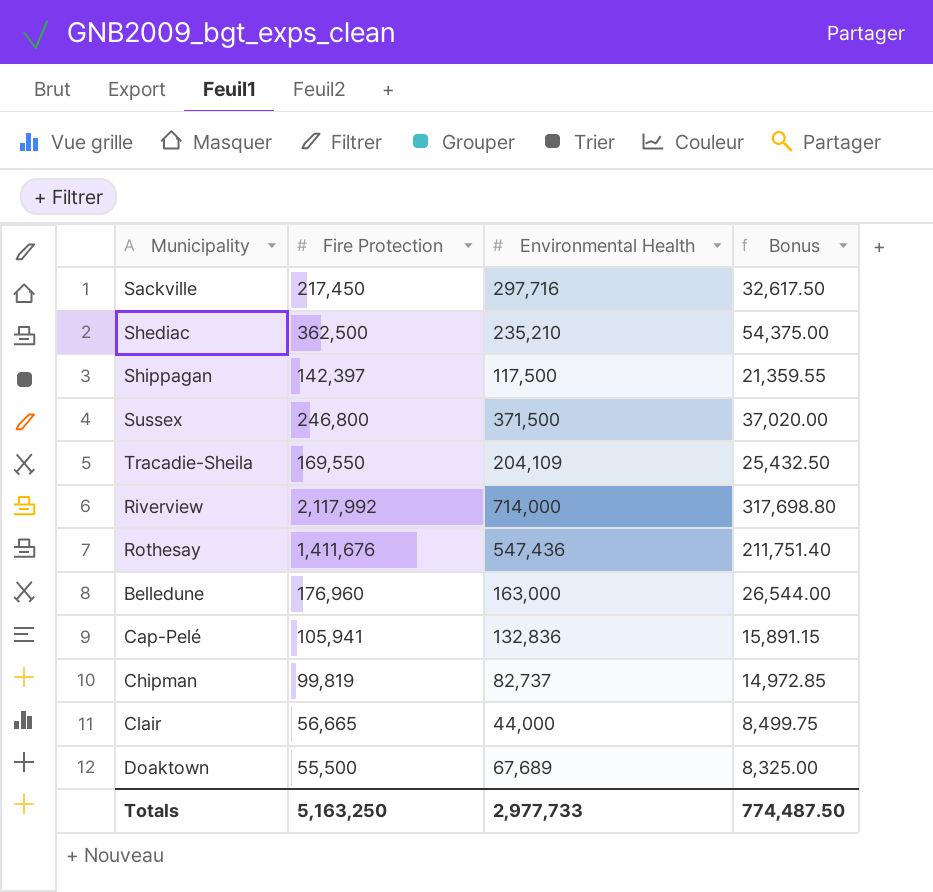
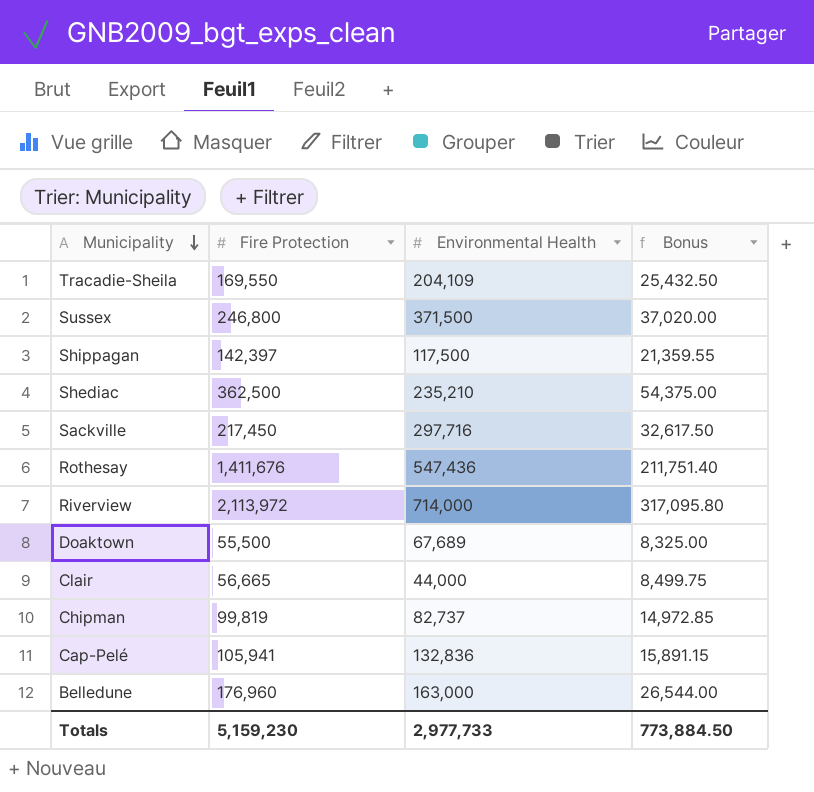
row order: none -> Municipality descending
Riverview | Fire Protection: 2,117,992 -> 2,113,972
Riverview | Bonus: 317,698.80 -> 317,095.80
Totals | Fire Protection: 5,163,250 -> 5,159,230
Totals | Bonus: 774,487.50 -> 773,884.50

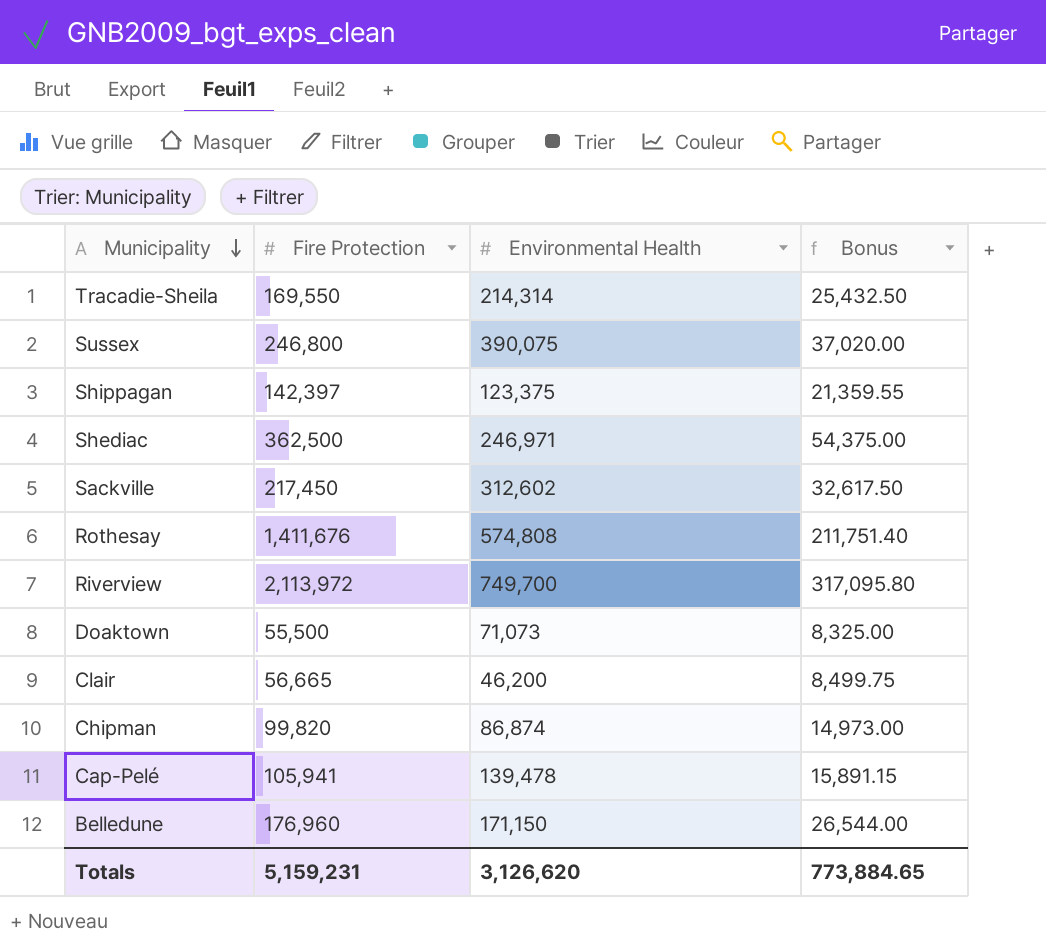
Tracadie-Sheila | Environmental Health: 204,109 -> 214,314
Sussex | Environmental Health: 371,500 -> 390,075
Shippagan | Environmental Health: 117,500 -> 123,375
Shediac | Environmental Health: 235,210 -> 246,971
Sackville | Environmental Health: 297,716 -> 312,602
Rothesay | Environmental Health: 547,436 -> 574,808
Riverview | Environmental Health: 714,000 -> 749,700
Doaktown | Environmental Health: 67,689 -> 71,073
Clair | Environmental Health: 44,000 -> 46,200
Chipman | Fire Protection: 99,819 -> 99,820
Chipman | Environmental Health: 82,737 -> 86,874
Chipman | Bonus: 14,972.85 -> 14,973.00
Cap-Pelé | Environmental Health: 132,836 -> 139,478
Belledune | Environmental Health: 163,000 -> 171,150
Totals | Fire Protection: 5,159,230 -> 5,159,231
Totals | Environmental Health: 2,977,733 -> 3,126,620
Totals | Bonus: 773,884.50 -> 773,884.65

